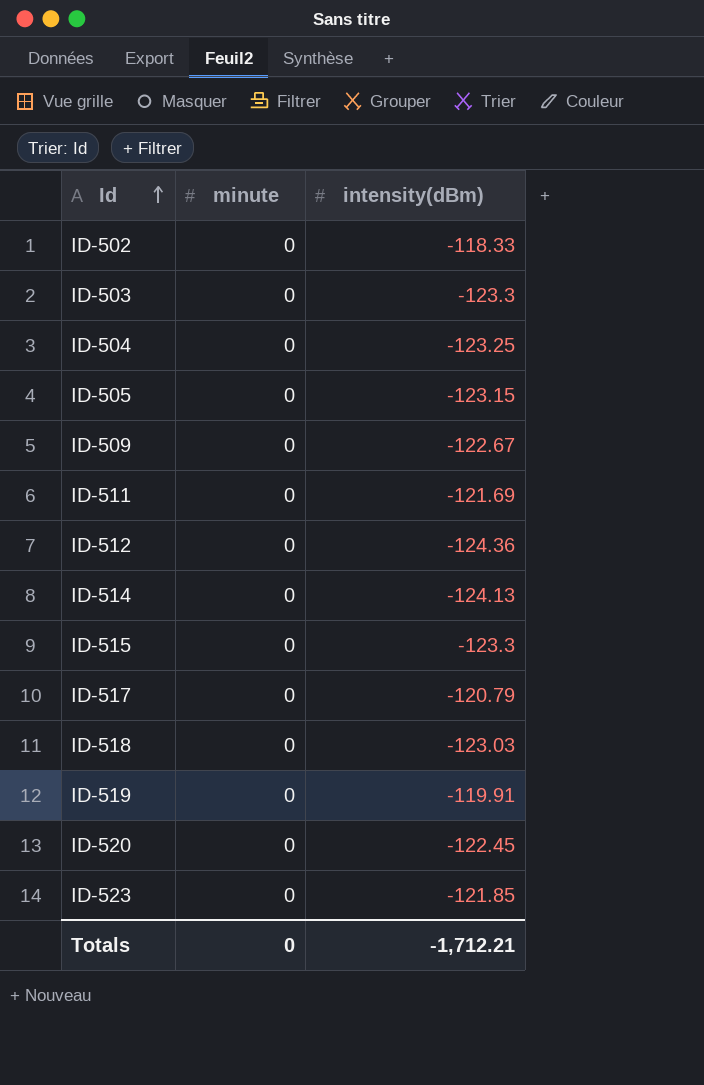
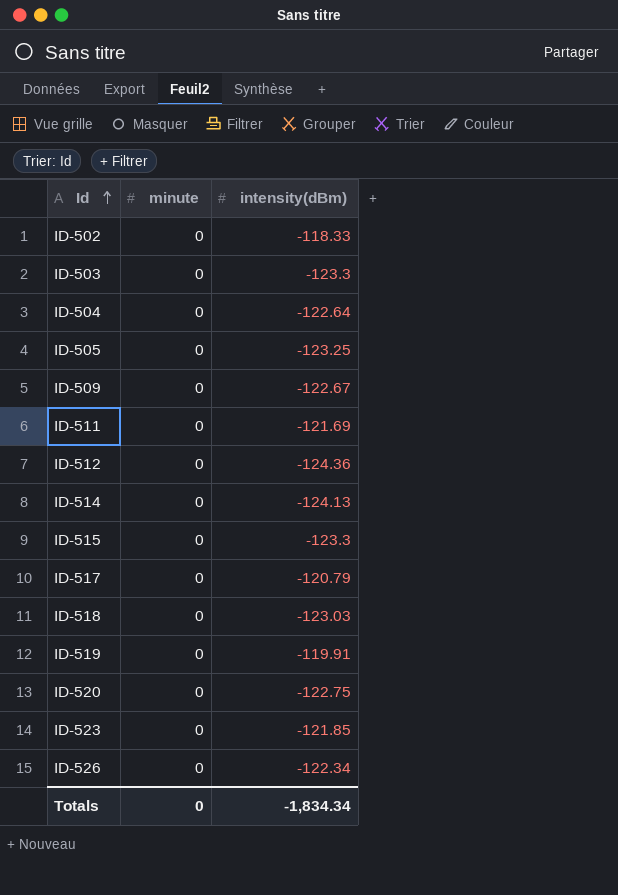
ID-504 | intensity(dBm): -123.25 -> -122.64
ID-505 | intensity(dBm): -123.15 -> -123.25
ID-520 | intensity(dBm): -122.45 -> -122.75
row ID-526: none -> 0 | -122.34
Totals | intensity(dBm): -1,712.21 -> -1,834.34

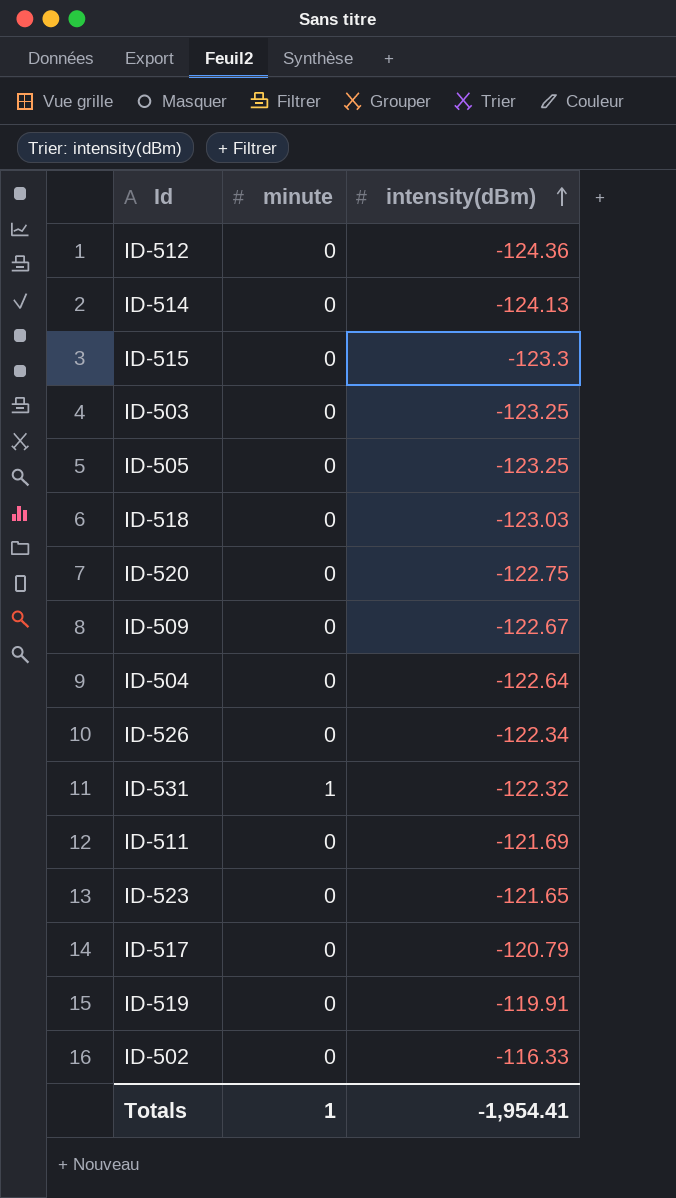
row order: Id ascending -> intensity(dBm) ascending
ID-503 | intensity(dBm): -123.3 -> -123.25
row ID-531: none -> 1 | -122.32
ID-523 | intensity(dBm): -121.85 -> -121.65
ID-502 | intensity(dBm): -118.33 -> -116.33
Totals | minute: 0 -> 1
Totals | intensity(dBm): -1,834.34 -> -1,954.41

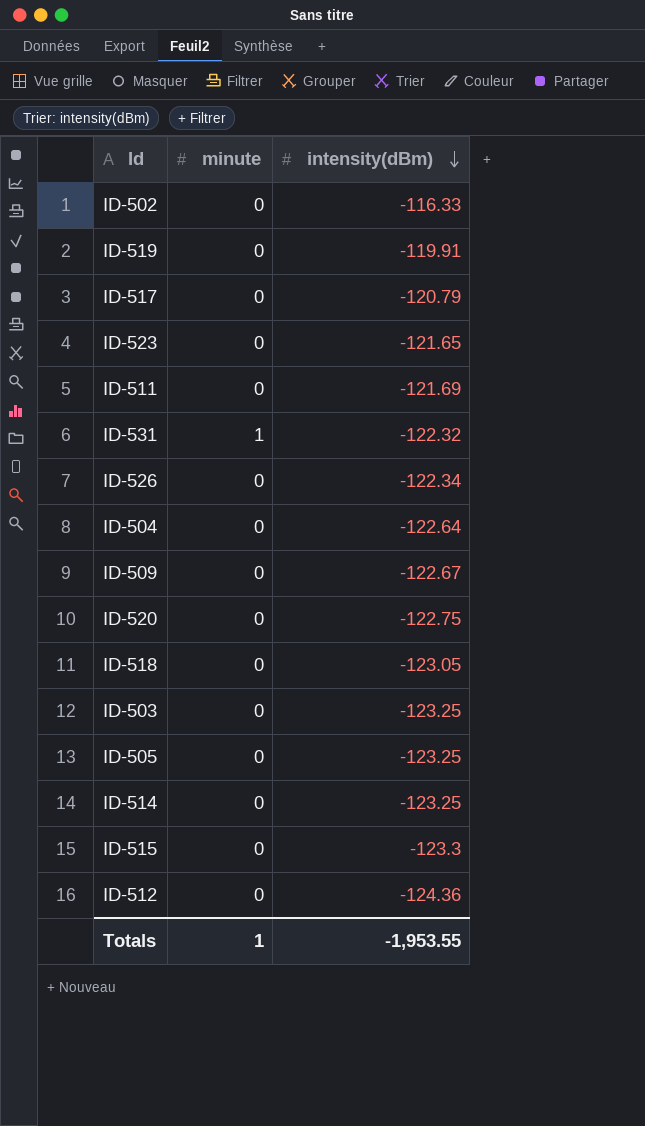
row order: intensity(dBm) ascending -> intensity(dBm) descending
ID-518 | intensity(dBm): -123.03 -> -123.05
ID-514 | intensity(dBm): -124.13 -> -123.25
Totals | intensity(dBm): -1,954.41 -> -1,953.55

